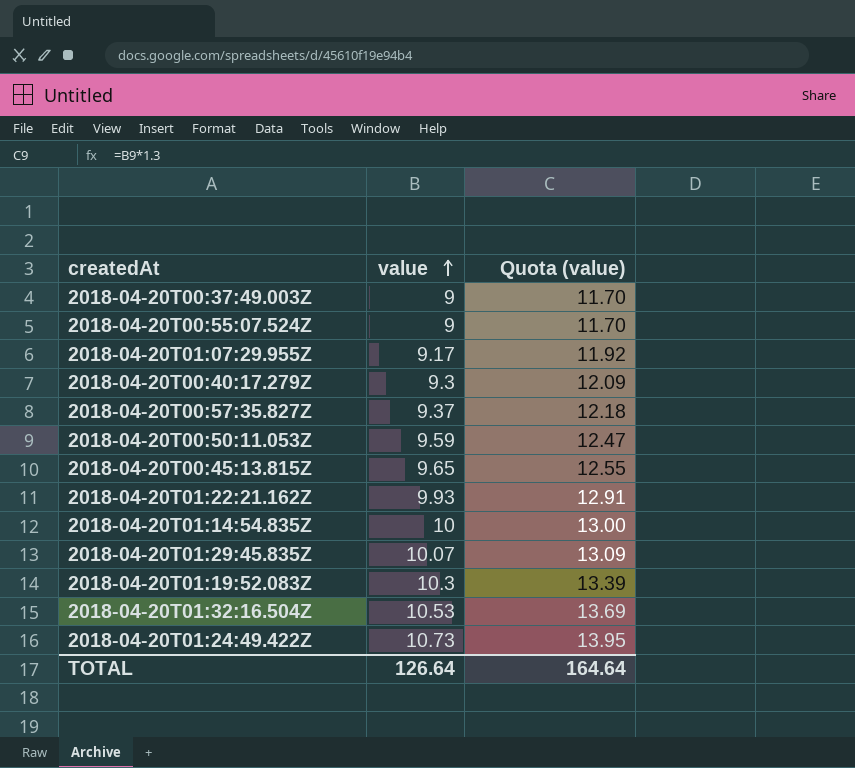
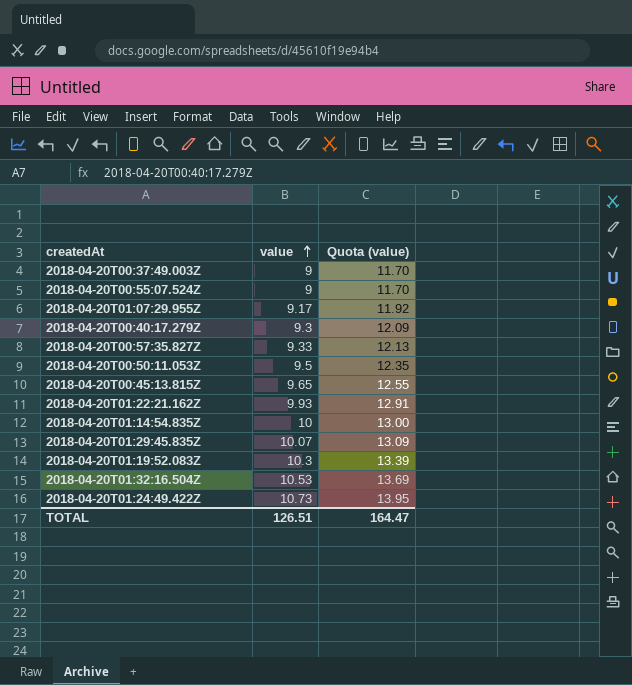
2018-04-20T00:57:35.827Z | value: 9.37 -> 9.33
2018-04-20T00:57:35.827Z | Quota (value): 12.18 -> 12.13
2018-04-20T00:50:11.053Z | value: 9.59 -> 9.5
2018-04-20T00:50:11.053Z | Quota (value): 12.47 -> 12.35
TOTAL | value: 126.64 -> 126.51
TOTAL | Quota (value): 164.64 -> 164.47

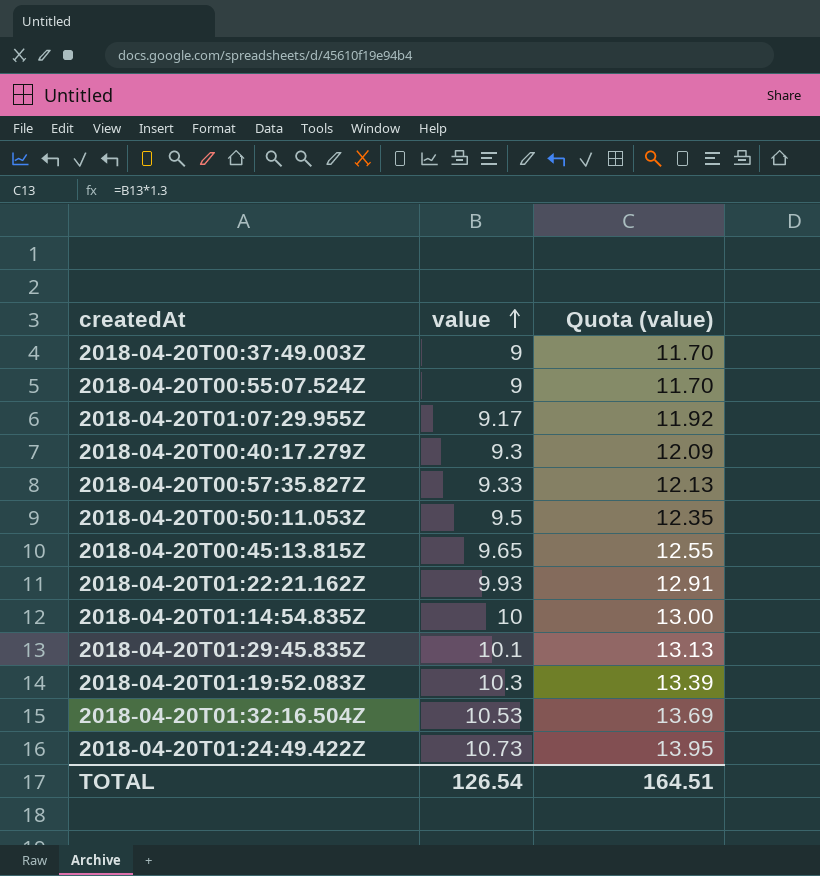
2018-04-20T01:29:45.835Z | value: 10.07 -> 10.1
2018-04-20T01:29:45.835Z | Quota (value): 13.09 -> 13.13
TOTAL | value: 126.51 -> 126.54
TOTAL | Quota (value): 164.47 -> 164.51

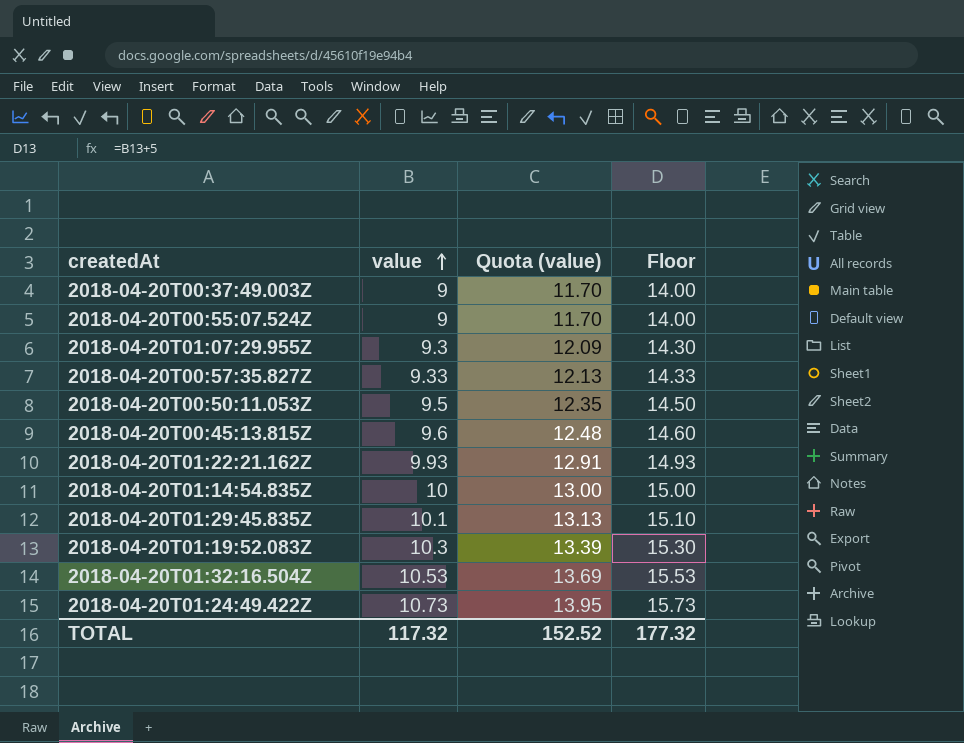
column Floor | formula: none -> [value] + 5
row 2018-04-20T00:40:17.279Z: 9.3 | 12.09 -> none
2018-04-20T01:07:29.955Z | value: 9.17 -> 9.3
2018-04-20T01:07:29.955Z | Quota (value): 11.92 -> 12.09
2018-04-20T00:45:13.815Z | value: 9.65 -> 9.6
2018-04-20T00:45:13.815Z | Quota (value): 12.55 -> 12.48
TOTAL | value: 126.54 -> 117.32
TOTAL | Quota (value): 164.51 -> 152.52

